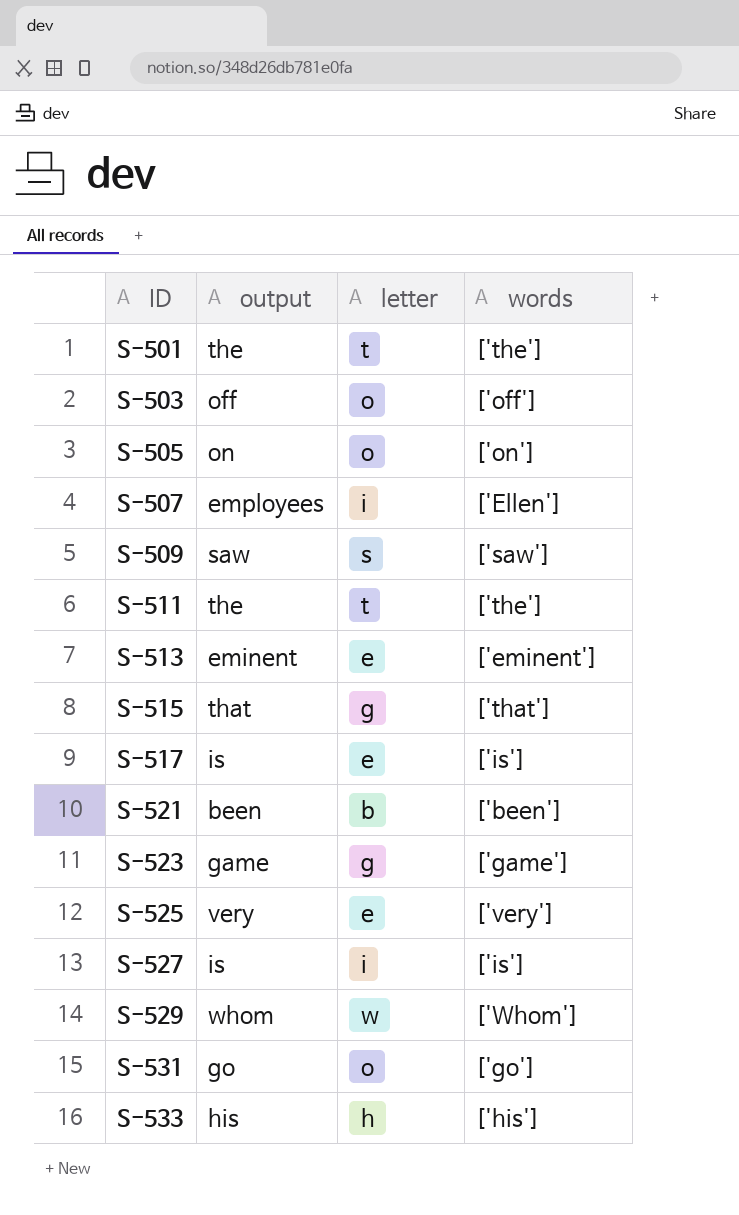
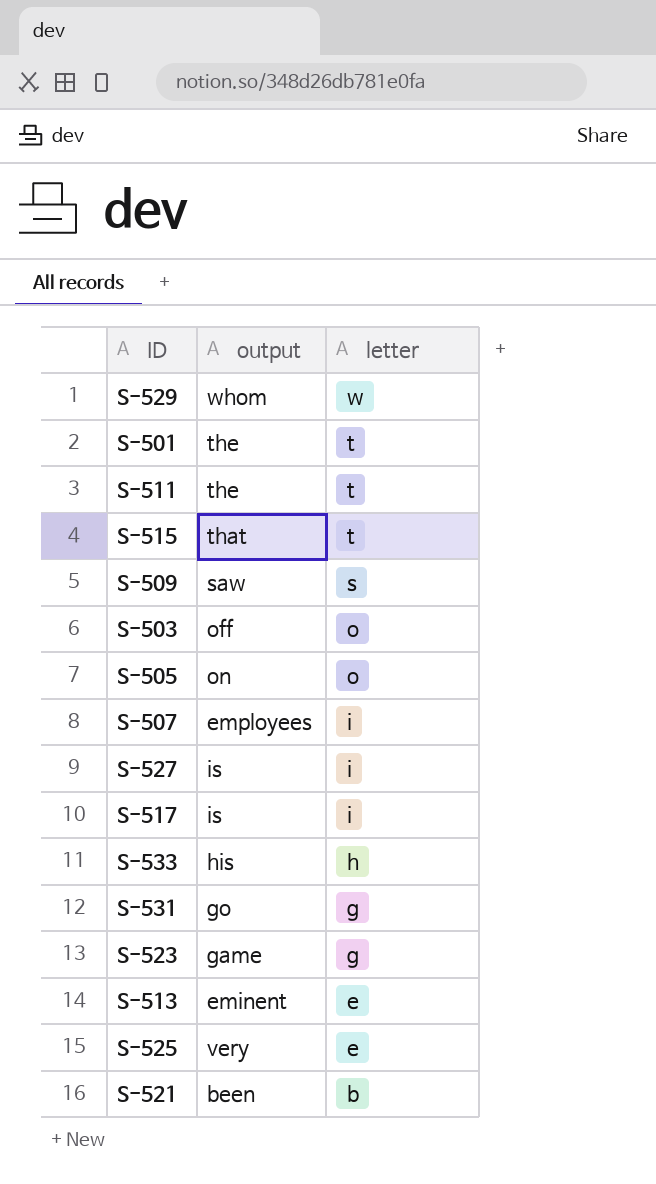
row order: ID ascending -> letter descending
column words | position: 4 -> none
S-515 | letter: g -> t
S-517 | letter: e -> i
S-531 | letter: o -> g

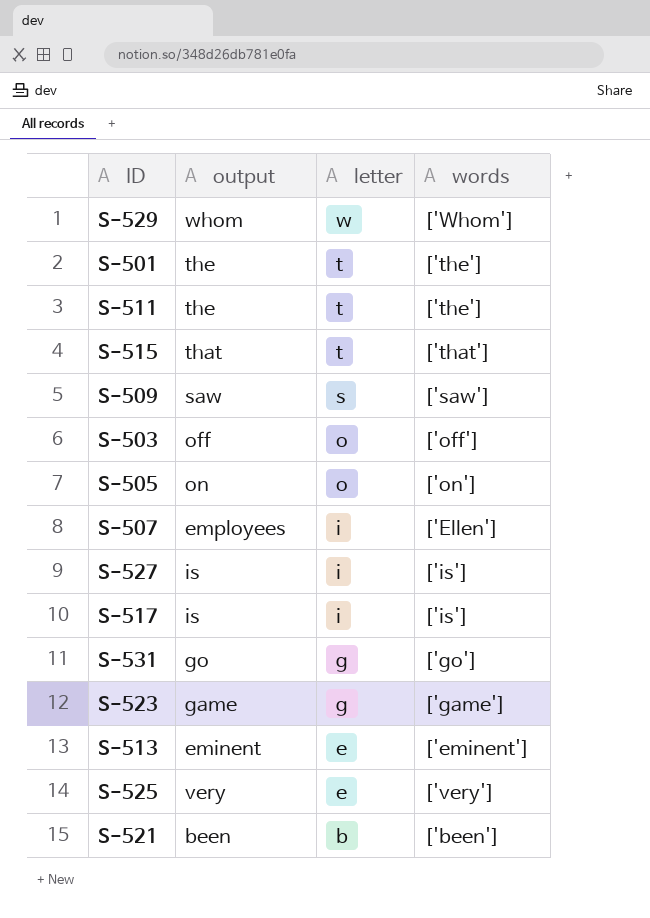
column words | position: none -> 4
row S-533: his | h -> none

